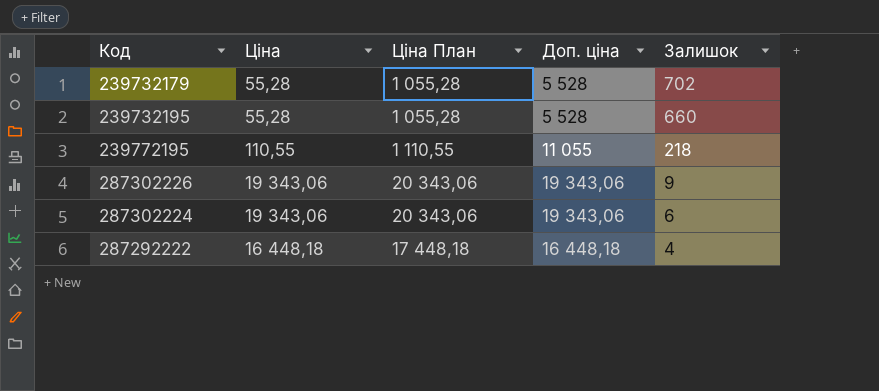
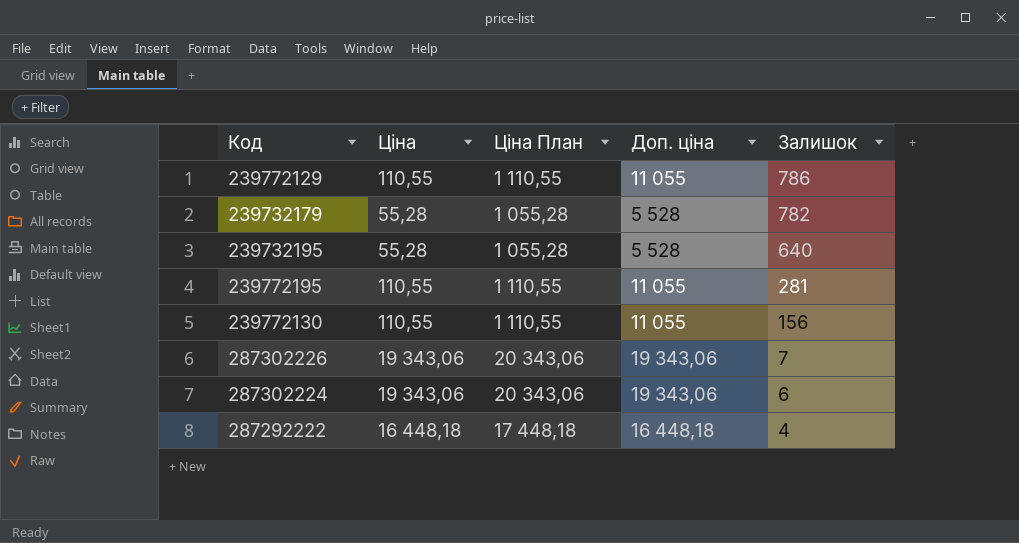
row 239772129: none -> 110,55 | 1 110,55 | 11 055 | 786
239732179 | Залишок: 702 -> 782
239732195 | Залишок: 660 -> 640
239772195 | Залишок: 218 -> 281
row 239772130: none -> 110,55 | 1 110,55 | 11 055 | 156
287302226 | Залишок: 9 -> 7

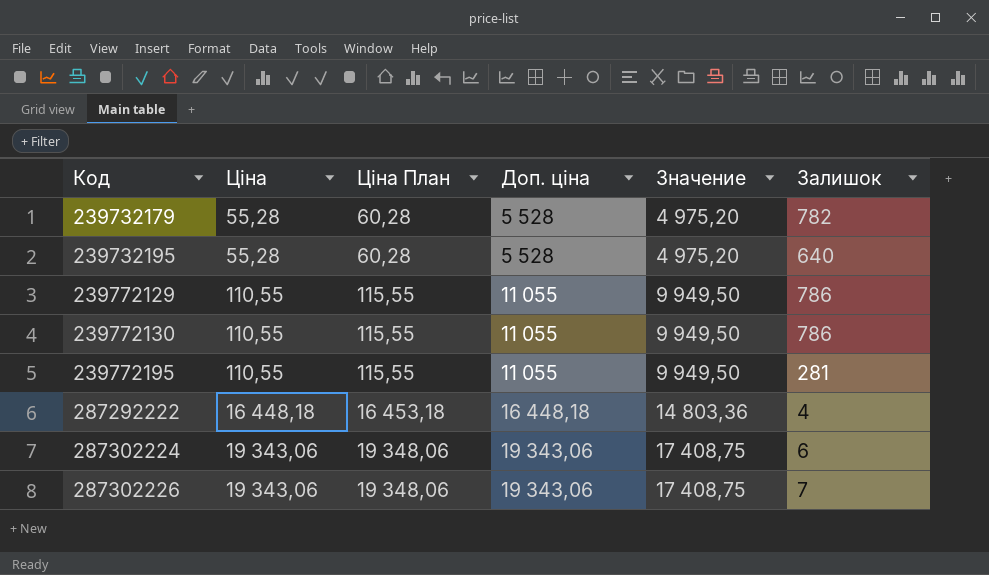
row order: Залишок descending -> Код ascending
column Ціна План | formula: [Ціна] + 1000 -> [Ціна] + 5
column Значение | formula: none -> [Доп. ціна] * 0,9
239772130 | Залишок: 156 -> 786

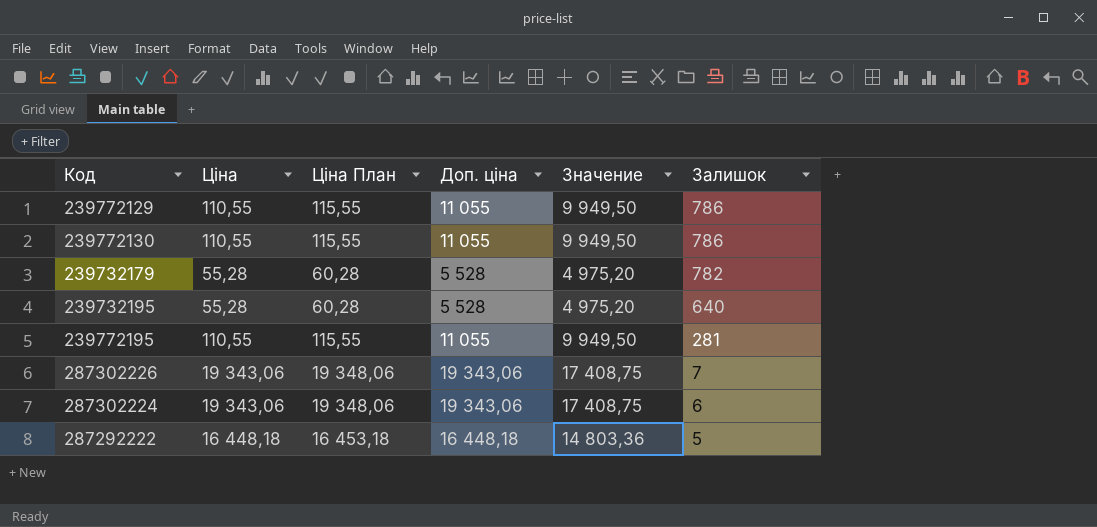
row order: Код ascending -> Залишок descending
287292222 | Залишок: 4 -> 5

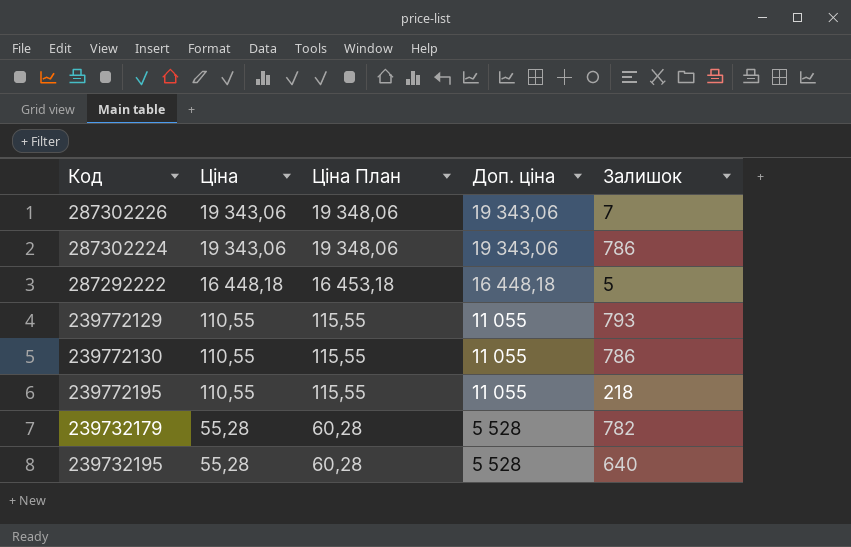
row order: Залишок descending -> Ціна descending
column Значение | formula: [Доп. ціна] * 0,9 -> none
287302224 | Залишок: 6 -> 786
239772129 | Залишок: 786 -> 793
239772195 | Залишок: 281 -> 218

